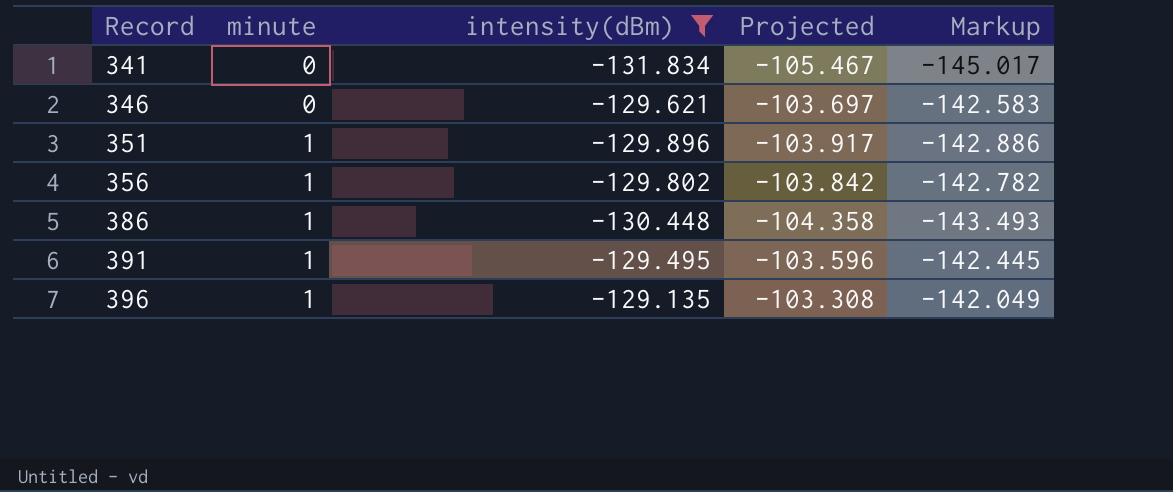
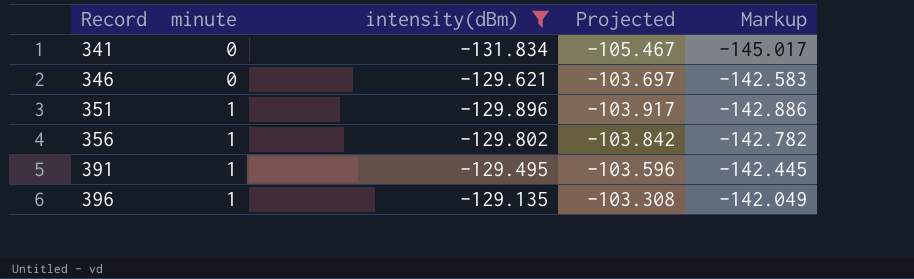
row 386: 1 | -130.448 | -104.358 | -143.493 -> none

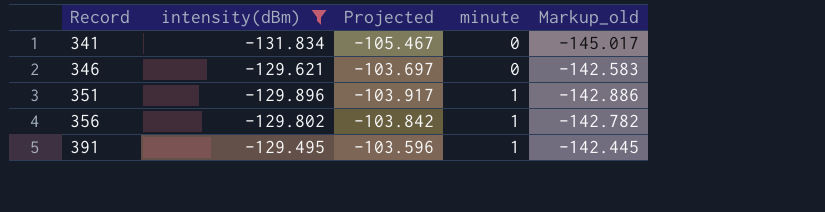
column minute | position: 2 -> 4
column name: Markup -> Markup_old
row 396: 1 | -129.135 | -103.308 | -142.049 -> none

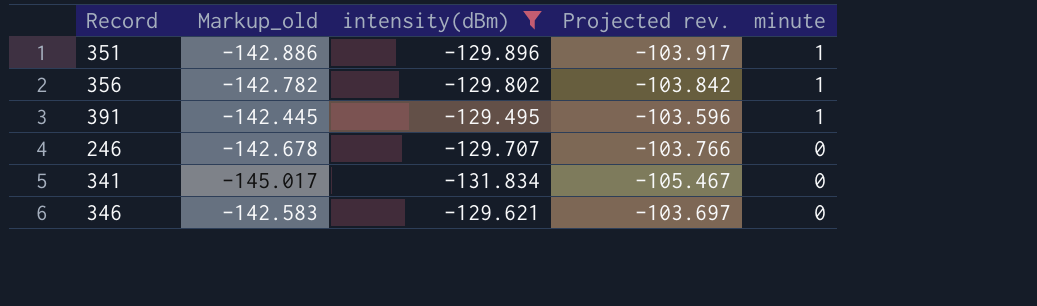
row order: Record ascending -> minute descending
column Markup_old | position: 5 -> 2
column name: Projected -> Projected rev.
row 246: none -> -142.678 | -129.707 | -103.766 | 0

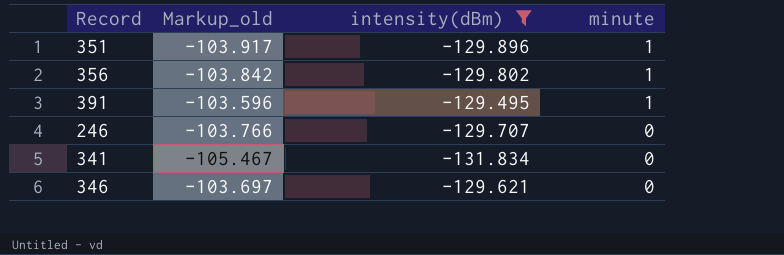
column Projected rev. | formula: [intensity(dBm)] * 0.8 -> none
column Markup_old | formula: [intensity(dBm)] * 1.1 -> [intensity(dBm)] * 0.8

